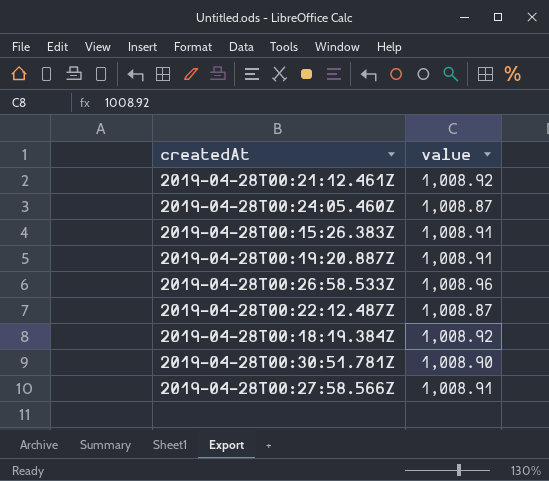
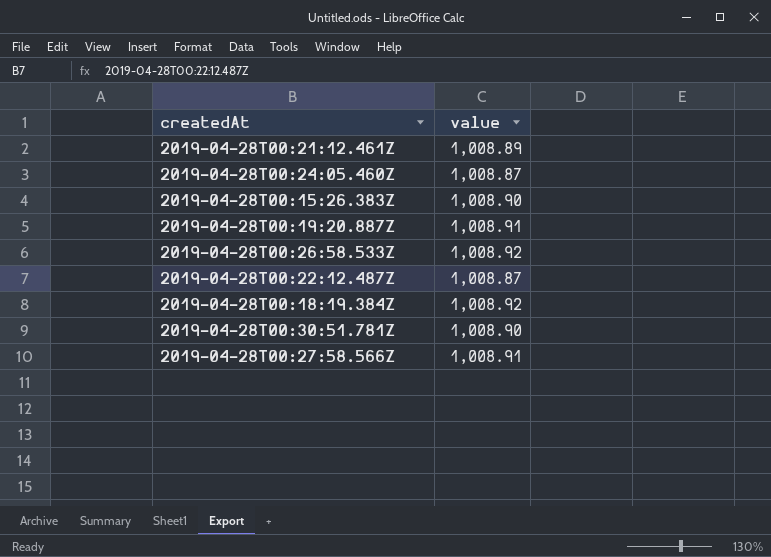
2019-04-28T00:21:12.461Z | value: 1,008.92 -> 1,008.89
2019-04-28T00:15:26.383Z | value: 1,008.91 -> 1,008.90
2019-04-28T00:26:58.533Z | value: 1,008.96 -> 1,008.92

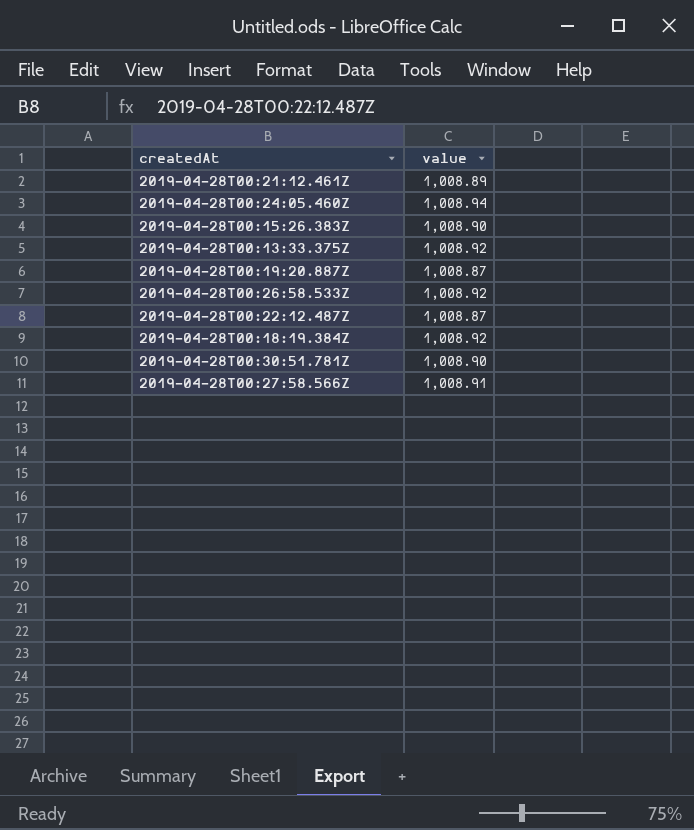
2019-04-28T00:24:05.460Z | value: 1,008.87 -> 1,008.94
row 2019-04-28T00:13:33.375Z: none -> 1,008.92
2019-04-28T00:19:20.887Z | value: 1,008.91 -> 1,008.87

